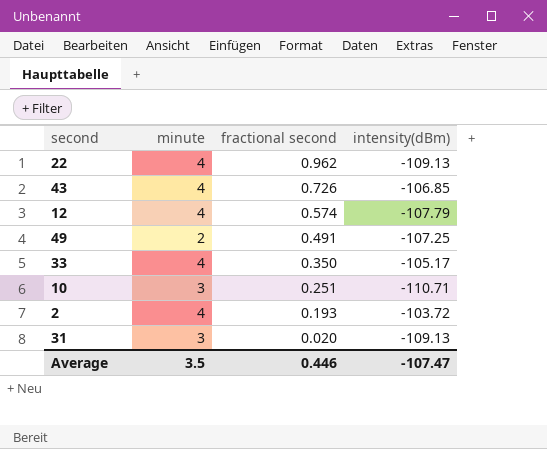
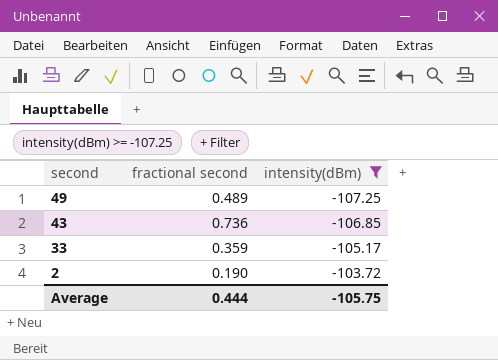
filter: none -> intensity(dBm) >= -107.25
row order: fractional second descending -> second descending
column minute | position: 2 -> none
49 | fractional second: 0.491 -> 0.489
43 | fractional second: 0.726 -> 0.736
33 | fractional second: 0.350 -> 0.359
2 | fractional second: 0.193 -> 0.190
Average | fractional second: 0.446 -> 0.444
Average | intensity(dBm): -107.47 -> -105.75

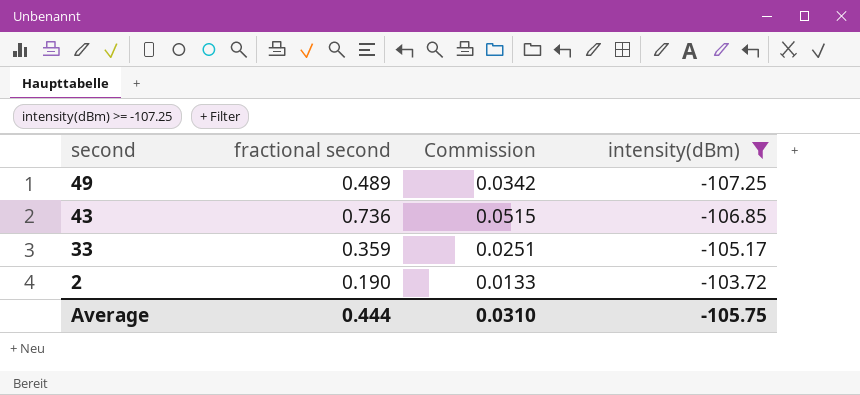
column Commission | formula: none -> [fractional second] * 0.07

